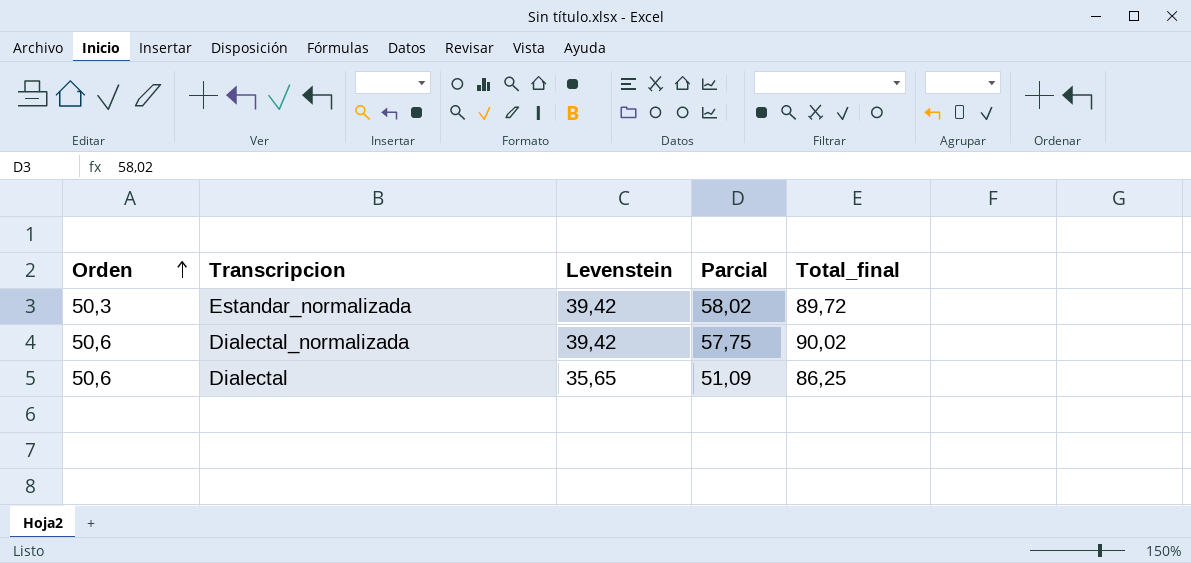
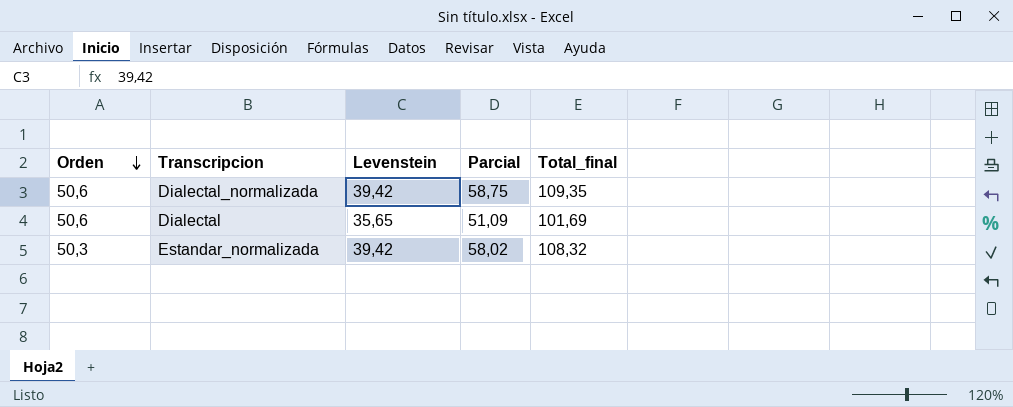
row order: Orden ascending -> Orden descending
column Total_final | formula: [Orden] + [Levenstein] -> [Orden] + [Parcial]
Dialectal_normalizada | Parcial: 57,75 -> 58,75

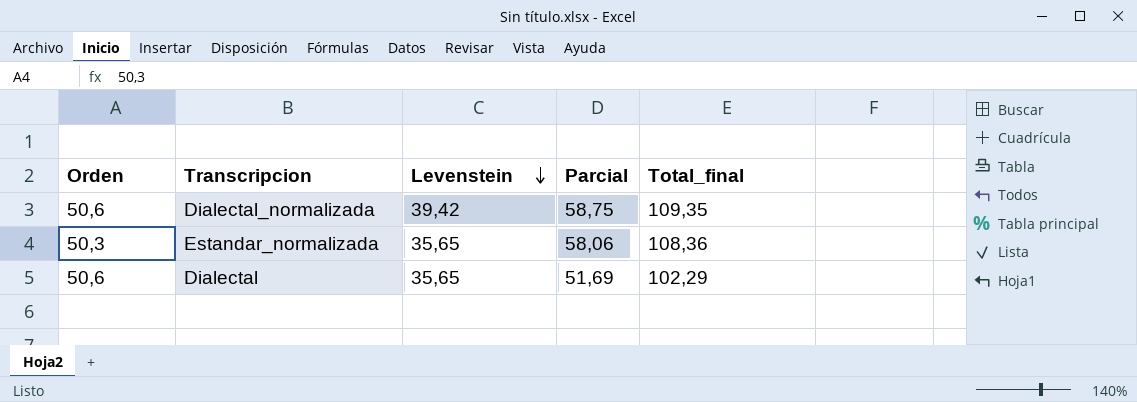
row order: Orden descending -> Levenstein descending
Estandar_normalizada | Levenstein: 39,42 -> 35,65
Estandar_normalizada | Parcial: 58,02 -> 58,06
Estandar_normalizada | Total_final: 108,32 -> 108,36
Dialectal | Parcial: 51,09 -> 51,69
Dialectal | Total_final: 101,69 -> 102,29

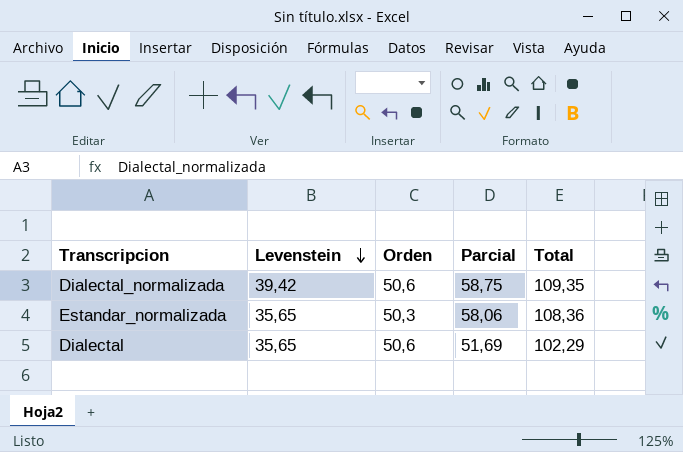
column Orden | position: 1 -> 3
column name: Total_final -> Total

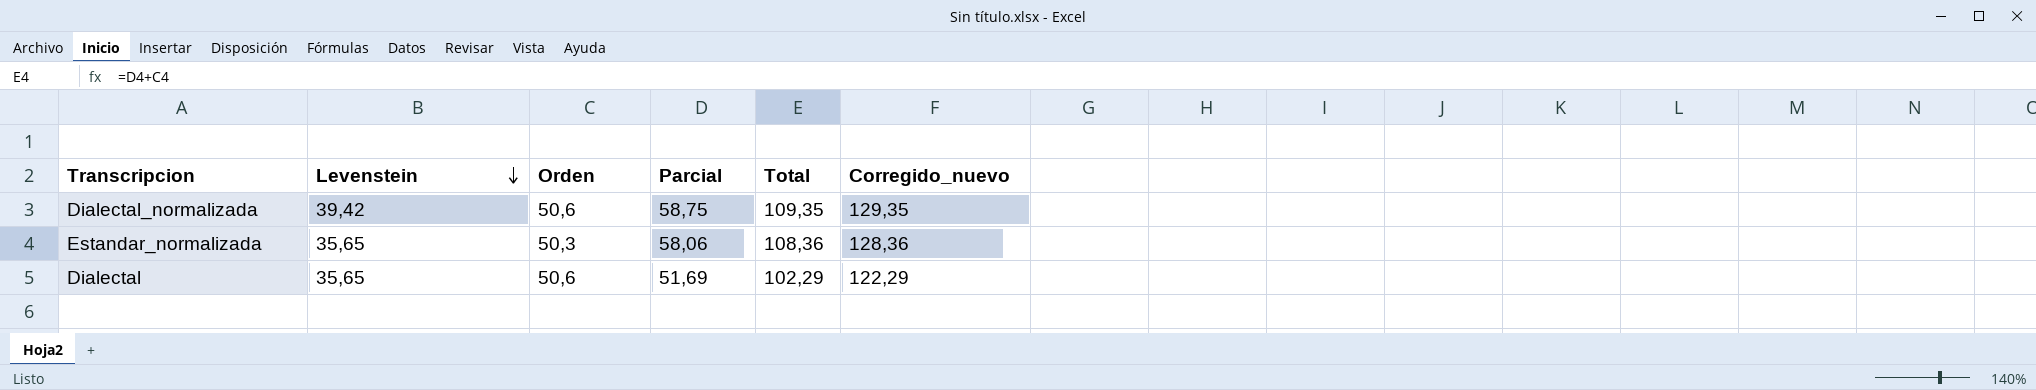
column Corregido_nuevo | formula: none -> [Total] + 20

